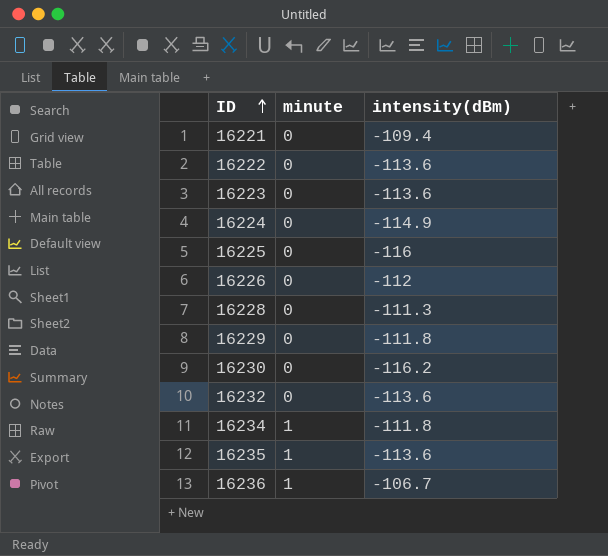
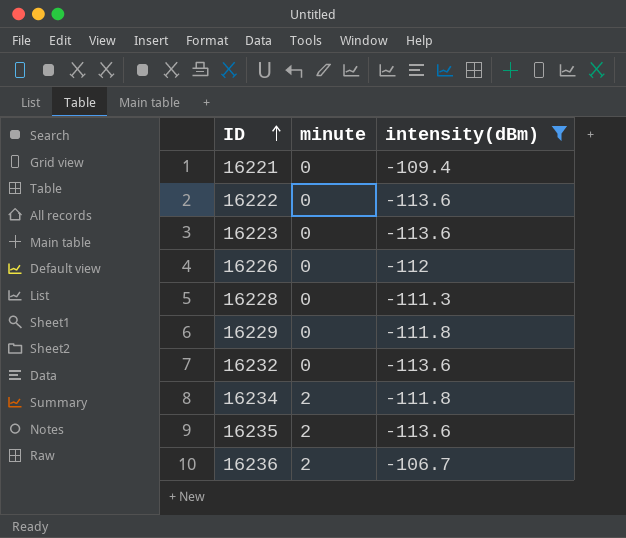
filter: none -> intensity(dBm) >= -113.6
16234 | minute: 1 -> 2
16235 | minute: 1 -> 2
16236 | minute: 1 -> 2

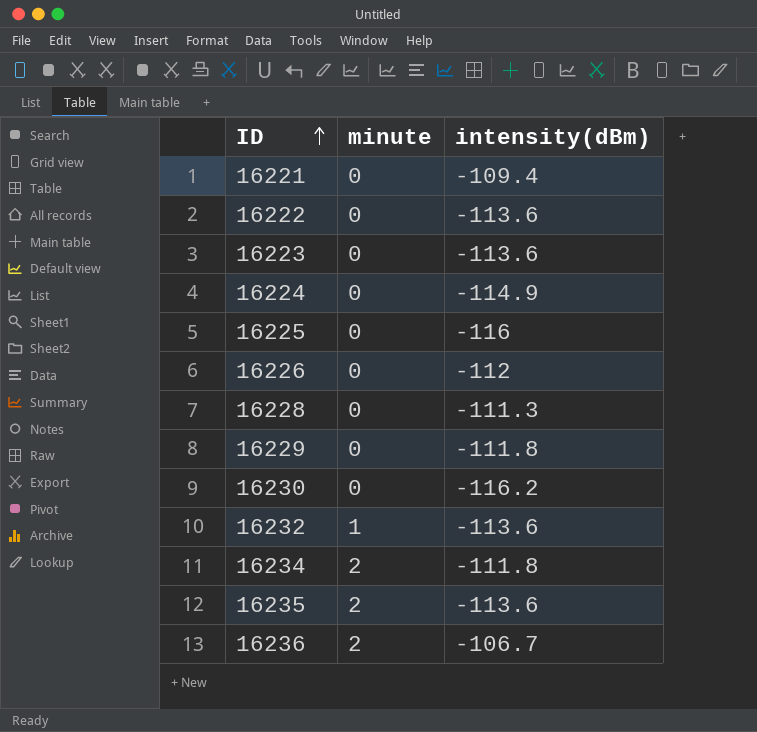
filter: intensity(dBm) >= -113.6 -> none
16232 | minute: 0 -> 1

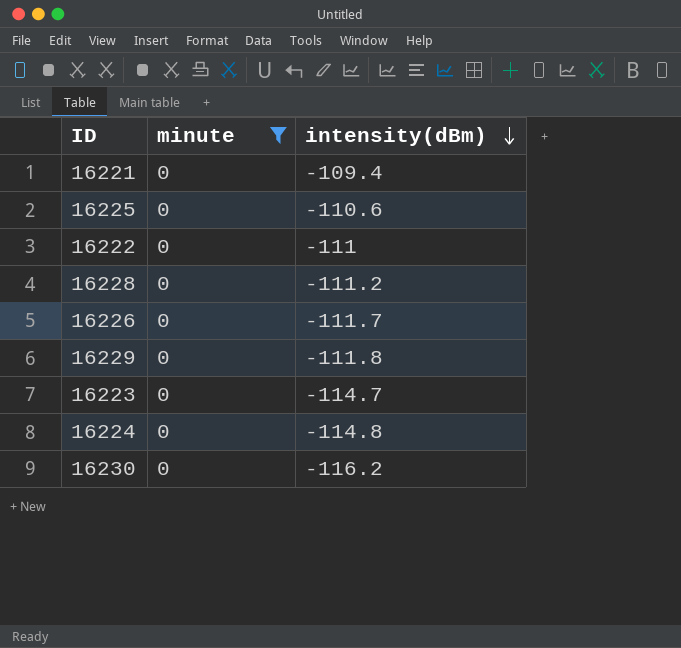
filter: none -> minute = 0
row order: ID ascending -> intensity(dBm) descending
16225 | intensity(dBm): -116 -> -110.6
16222 | intensity(dBm): -113.6 -> -111
16228 | intensity(dBm): -111.3 -> -111.2
16226 | intensity(dBm): -112 -> -111.7
16223 | intensity(dBm): -113.6 -> -114.7
16224 | intensity(dBm): -114.9 -> -114.8

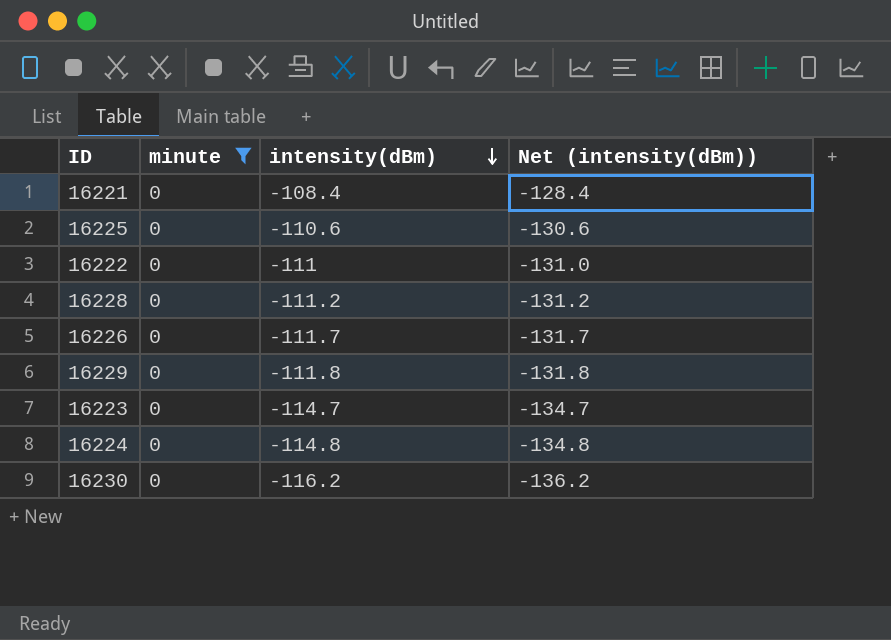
column Net (intensity(dBm)) | formula: none -> [intensity(dBm)] - 20
16221 | intensity(dBm): -109.4 -> -108.4

